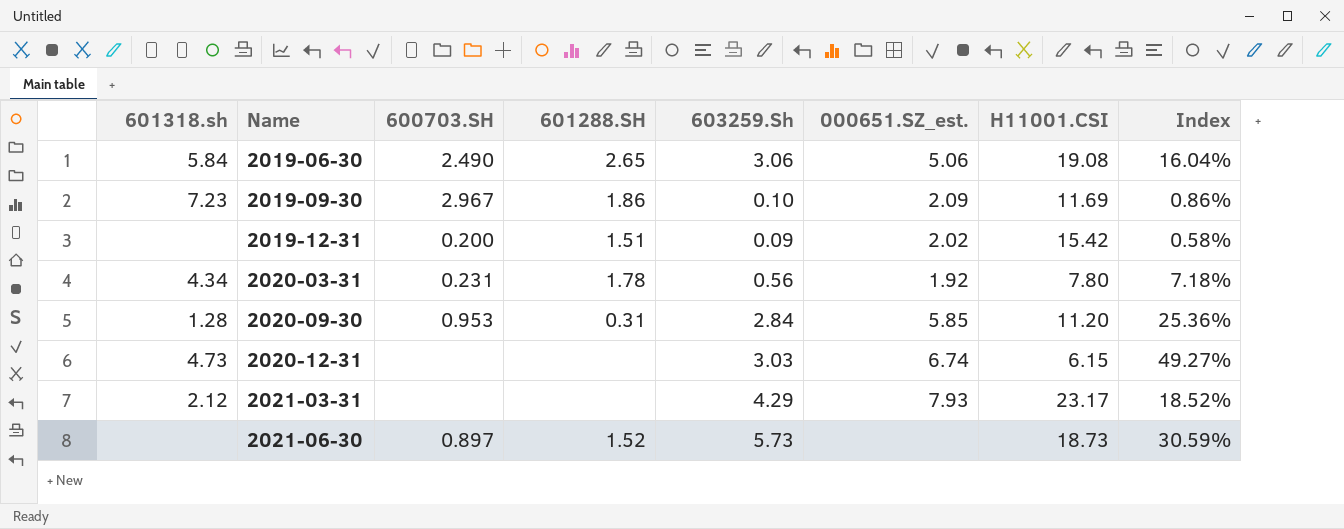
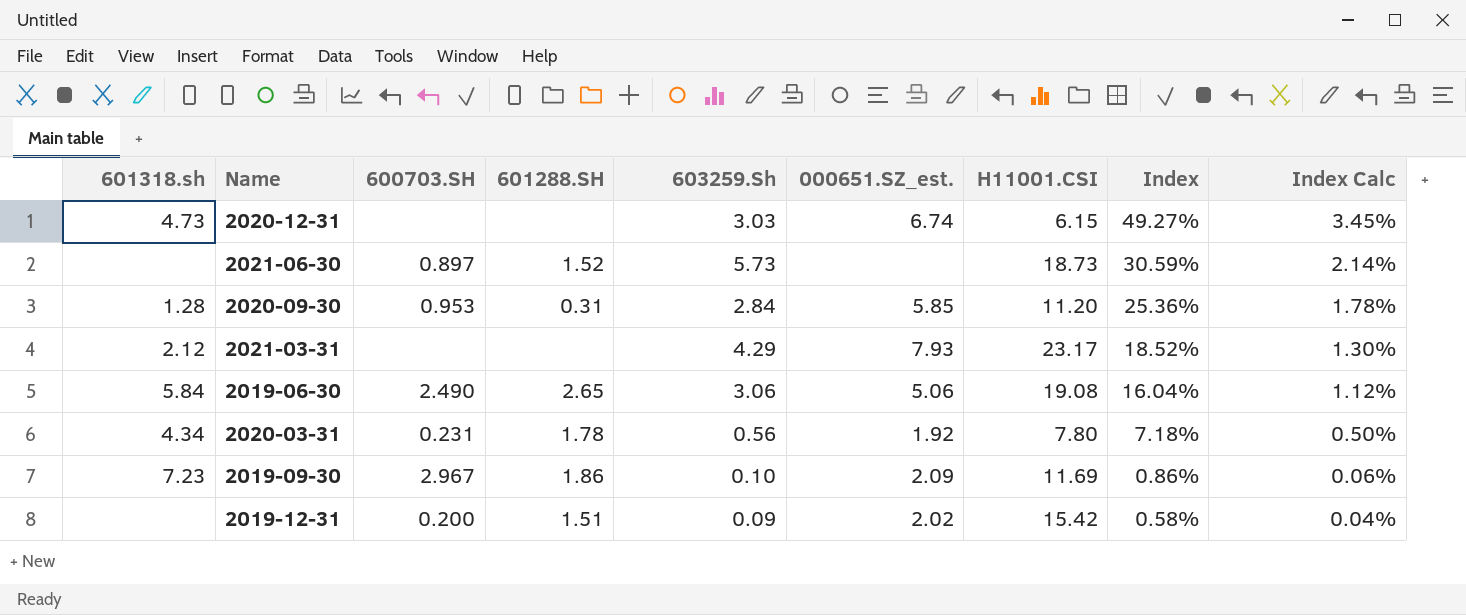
row order: Name ascending -> Index descending
column Index Calc | formula: none -> [Index] * 0.07

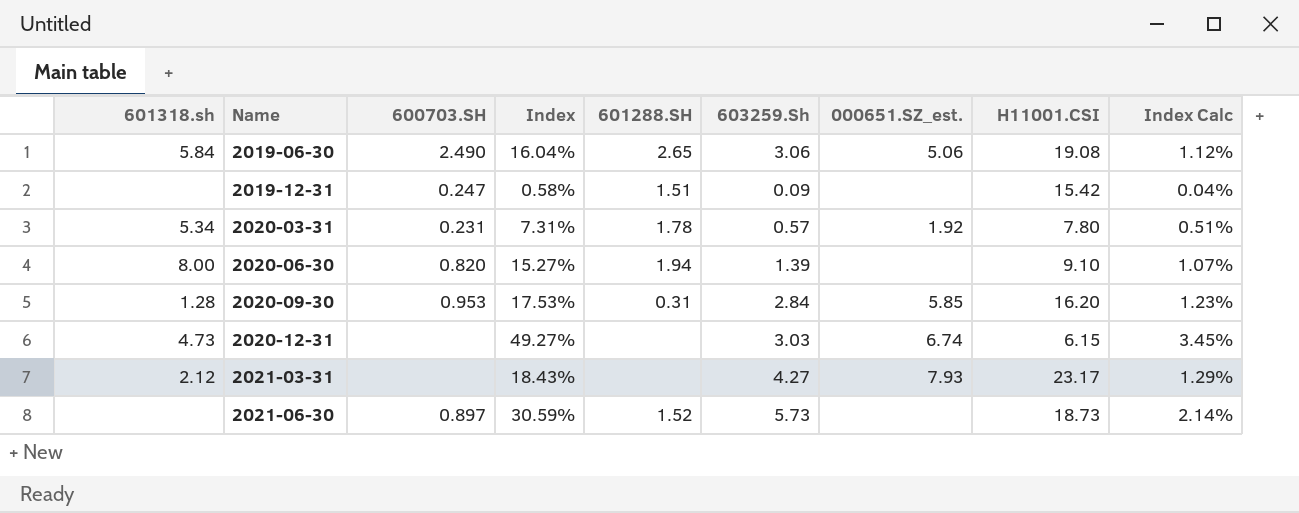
row order: Index descending -> Name ascending
column Index | position: 8 -> 4
row 2019-09-30: 7.23 | 2.967 | 1.86 | 0.10 | 2.09 | 11.69 | 0.86% | 0.06% -> none
2019-12-31 | 600703.SH: 0.200 -> 0.247
2019-12-31 | 000651.SZ_est.: 2.02 -> none
2020-03-31 | 601318.sh: 4.34 -> 5.34
2020-03-31 | Index: 7.18% -> 7.31%
2020-03-31 | 603259.Sh: 0.56 -> 0.57
2020-03-31 | Index Calc: 0.50% -> 0.51%
row 2020-06-30: none -> 8.00 | 0.820 | 15.27% | 1.94 | 1.39 | none | 9.10 | 1.07%
2020-09-30 | Index: 25.36% -> 17.53%
2020-09-30 | H11001.CSI: 11.20 -> 16.20
2020-09-30 | Index Calc: 1.78% -> 1.23%
2021-03-31 | Index: 18.52% -> 18.43%
2021-03-31 | 603259.Sh: 4.29 -> 4.27
2021-03-31 | Index Calc: 1.30% -> 1.29%

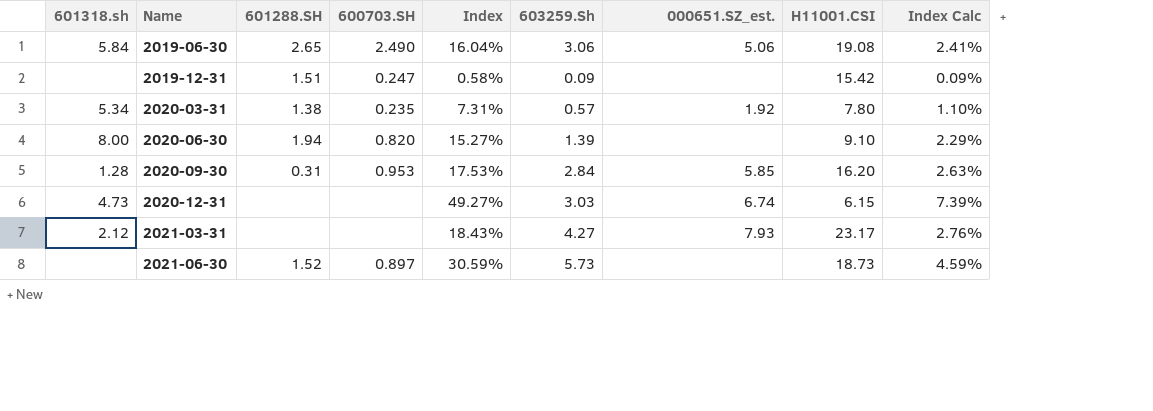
column 601288.SH | position: 5 -> 3
column Index Calc | formula: [Index] * 0.07 -> [Index] * 0.15
2020-03-31 | 601288.SH: 1.78 -> 1.38
2020-03-31 | 600703.SH: 0.231 -> 0.235

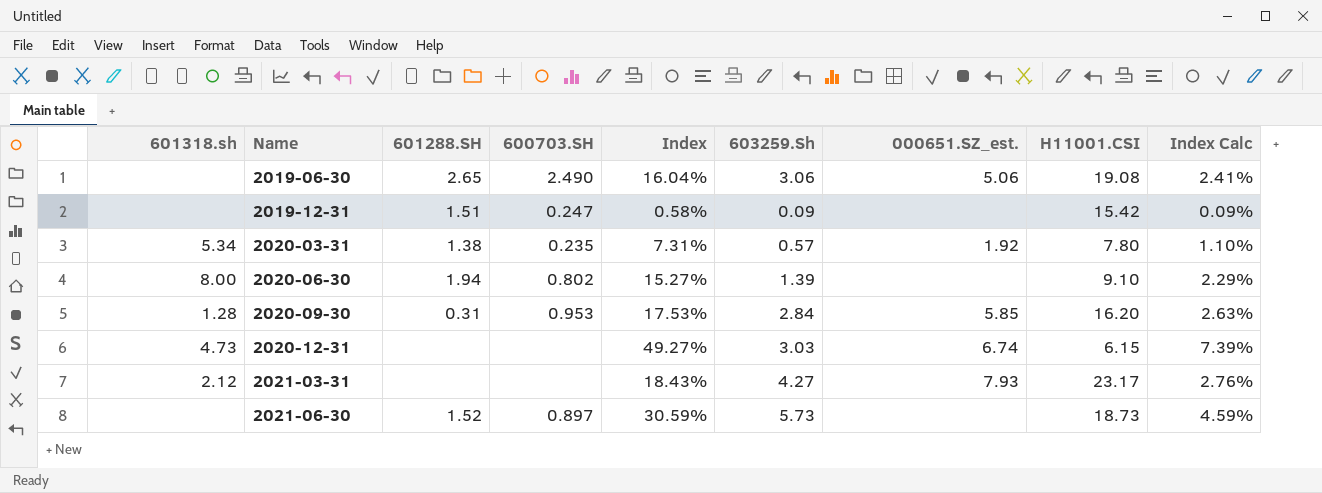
2019-06-30 | 601318.sh: 5.84 -> none
2020-06-30 | 600703.SH: 0.820 -> 0.802

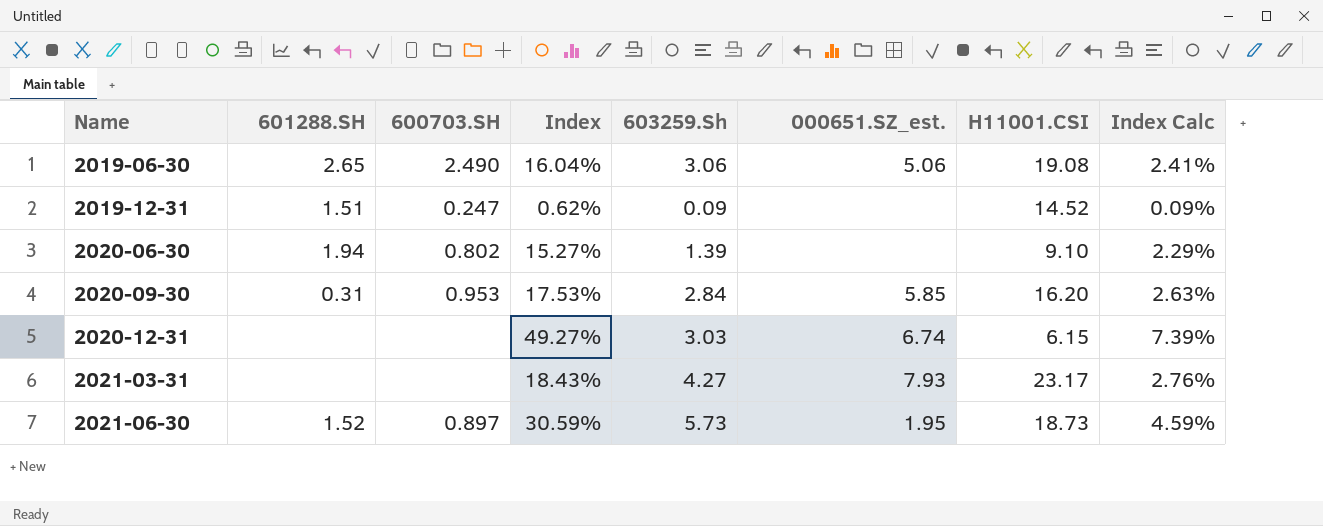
column 601318.sh | position: 1 -> none
row 2020-03-31: 5.34 | 1.38 | 0.235 | 7.31% | 0.57 | 1.92 | 7.80 | 1.10% -> none
2019-12-31 | Index: 0.58% -> 0.62%
2019-12-31 | H11001.CSI: 15.42 -> 14.52
2021-06-30 | 000651.SZ_est.: none -> 1.95

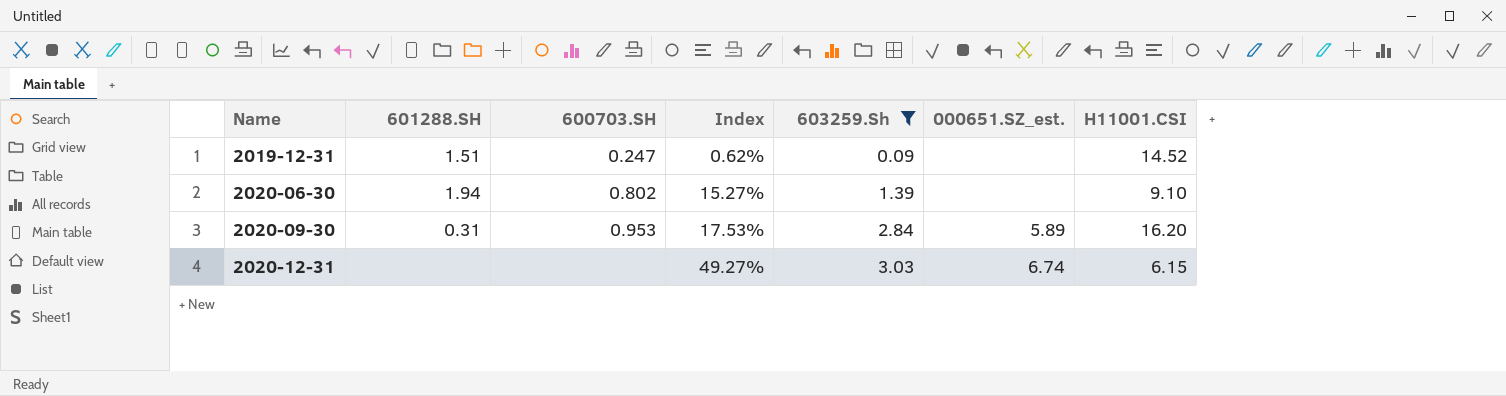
filter: none -> 603259.Sh <= 3.03
column Index Calc | formula: [Index] * 0.15 -> none
2020-09-30 | 000651.SZ_est.: 5.85 -> 5.89

